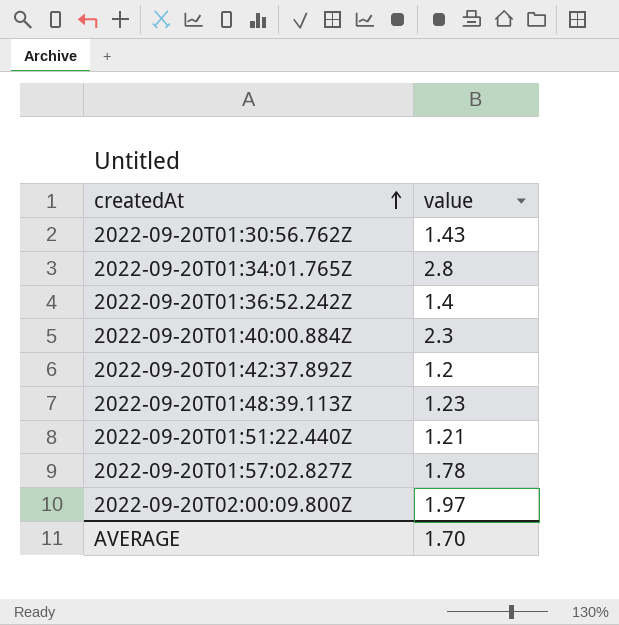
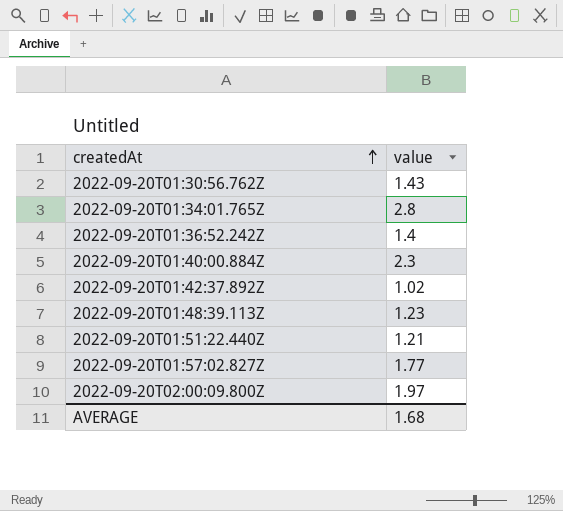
2022-09-20T01:42:37.892Z | value: 1.2 -> 1.02
2022-09-20T01:57:02.827Z | value: 1.78 -> 1.77
AVERAGE | value: 1.70 -> 1.68

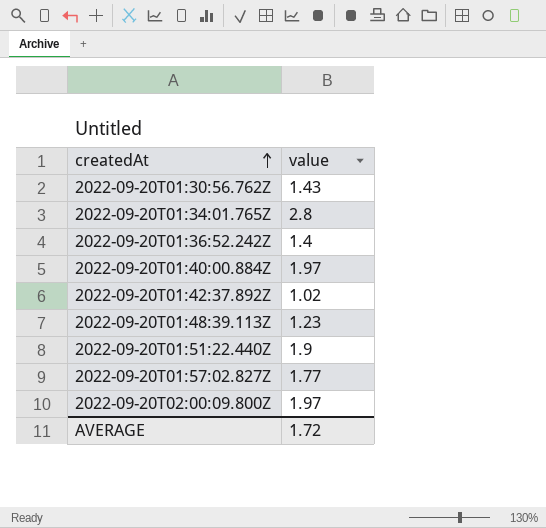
2022-09-20T01:40:00.884Z | value: 2.3 -> 1.97
2022-09-20T01:51:22.440Z | value: 1.21 -> 1.9
AVERAGE | value: 1.68 -> 1.72

